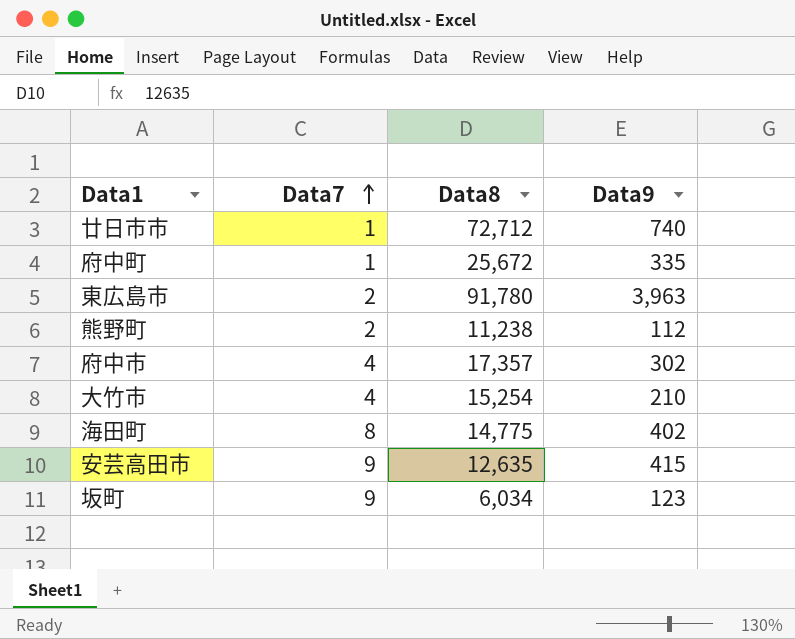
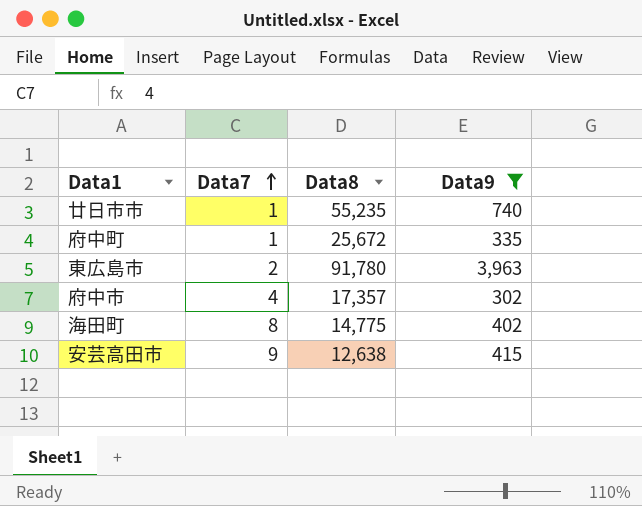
filter: none -> Data9 >= 302
廿日市市 | Data8: 72,712 -> 55,235
安芸高田市 | Data8: 12,635 -> 12,638

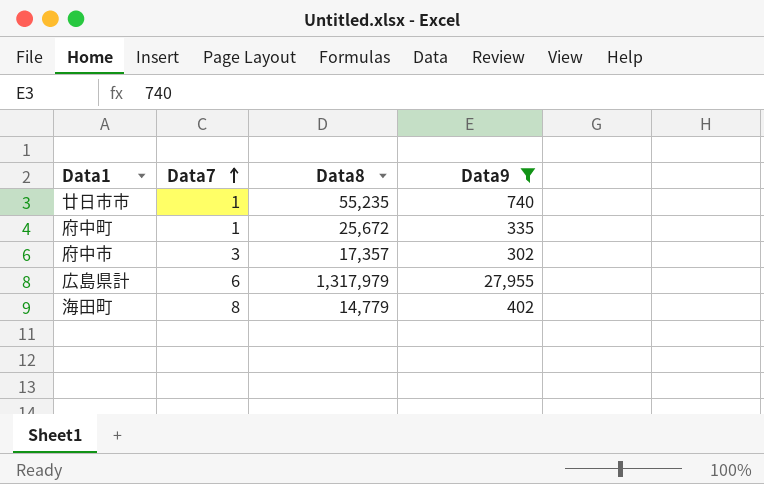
row 東広島市: 2 | 91,780 | 3,963 -> none
row 安芸高田市: 9 | 12,638 | 415 -> none
府中市 | Data7: 4 -> 3
row 広島県計: none -> 6 | 1,317,979 | 27,955
海田町 | Data8: 14,775 -> 14,779

